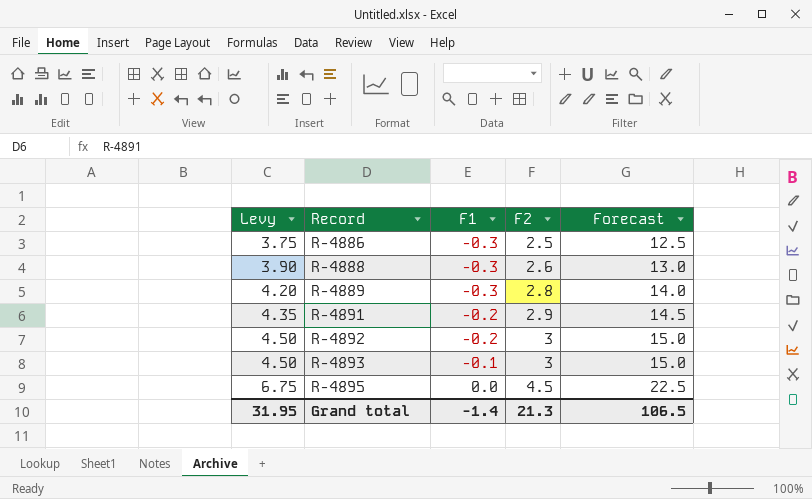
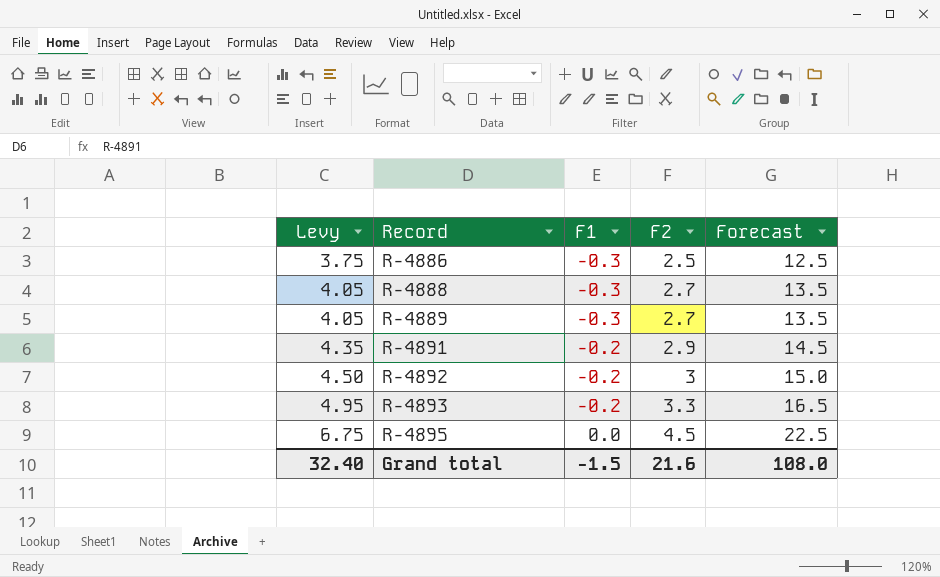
R-4888 | Levy: 3.90 -> 4.05
R-4888 | F2: 2.6 -> 2.7
R-4888 | Forecast: 13.0 -> 13.5
R-4889 | Levy: 4.20 -> 4.05
R-4889 | F2: 2.8 -> 2.7
R-4889 | Forecast: 14.0 -> 13.5
R-4893 | Levy: 4.50 -> 4.95
R-4893 | F1: -0.1 -> -0.2
R-4893 | F2: 3 -> 3.3
R-4893 | Forecast: 15.0 -> 16.5
Grand total | Levy: 31.95 -> 32.40
Grand total | F1: -1.4 -> -1.5
Grand total | F2: 21.3 -> 21.6
Grand total | Forecast: 106.5 -> 108.0

